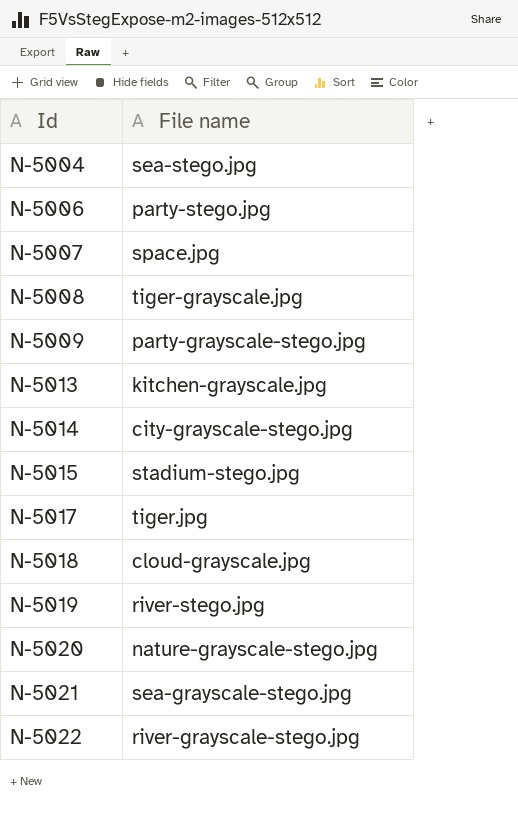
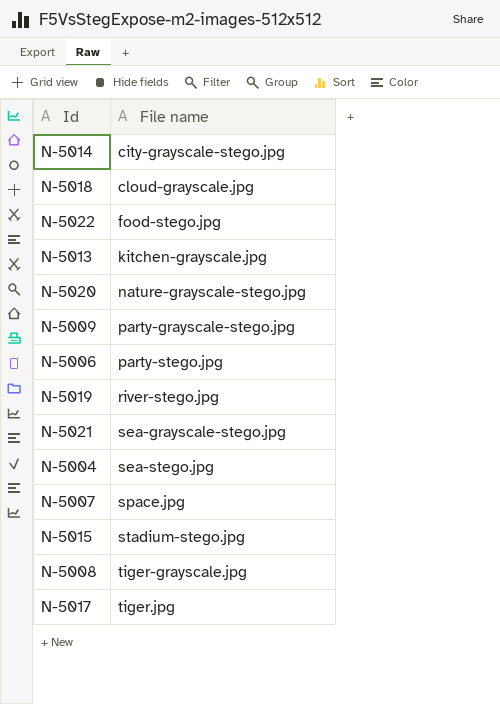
row order: Id ascending -> File name ascending
N-5022 | File name: river-grayscale-stego.jpg -> food-stego.jpg

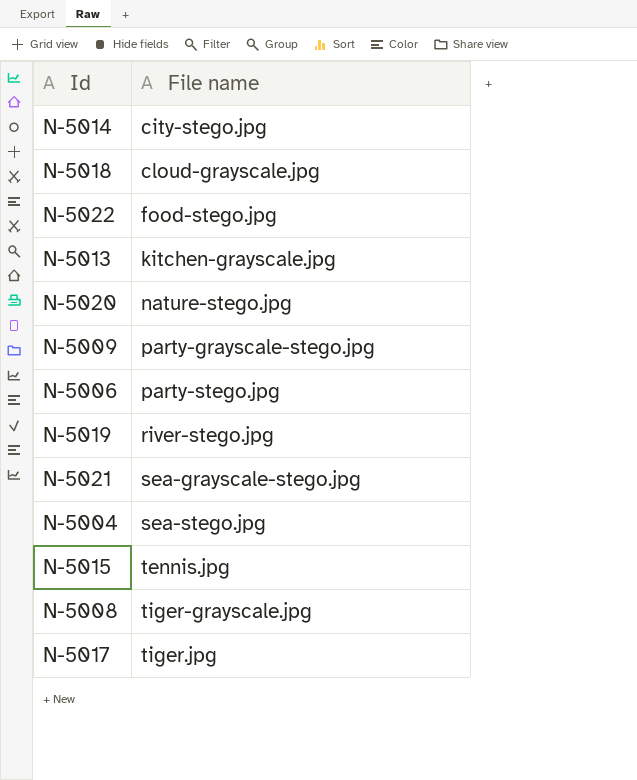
row N-5007: space.jpg -> none
N-5014 | File name: city-grayscale-stego.jpg -> city-stego.jpg
N-5020 | File name: nature-grayscale-stego.jpg -> nature-stego.jpg
N-5015 | File name: stadium-stego.jpg -> tennis.jpg

